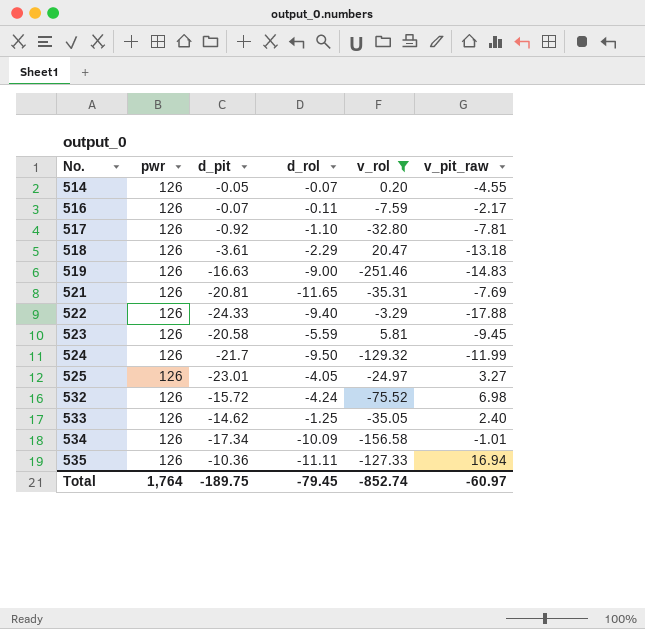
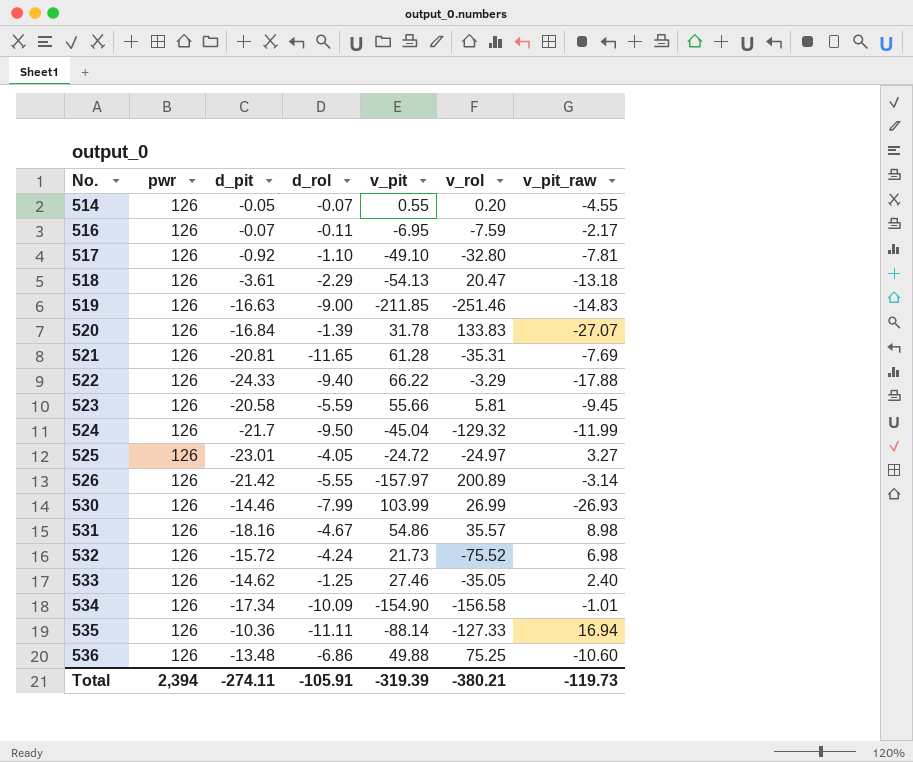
filter: v_rol <= 20.47 -> none
column v_pit | position: none -> 5
Total | pwr: 1,764 -> 2,394
Total | d_pit: -189.75 -> -274.11
Total | d_rol: -79.45 -> -105.91
Total | v_rol: -852.74 -> -380.21
Total | v_pit_raw: -60.97 -> -119.73

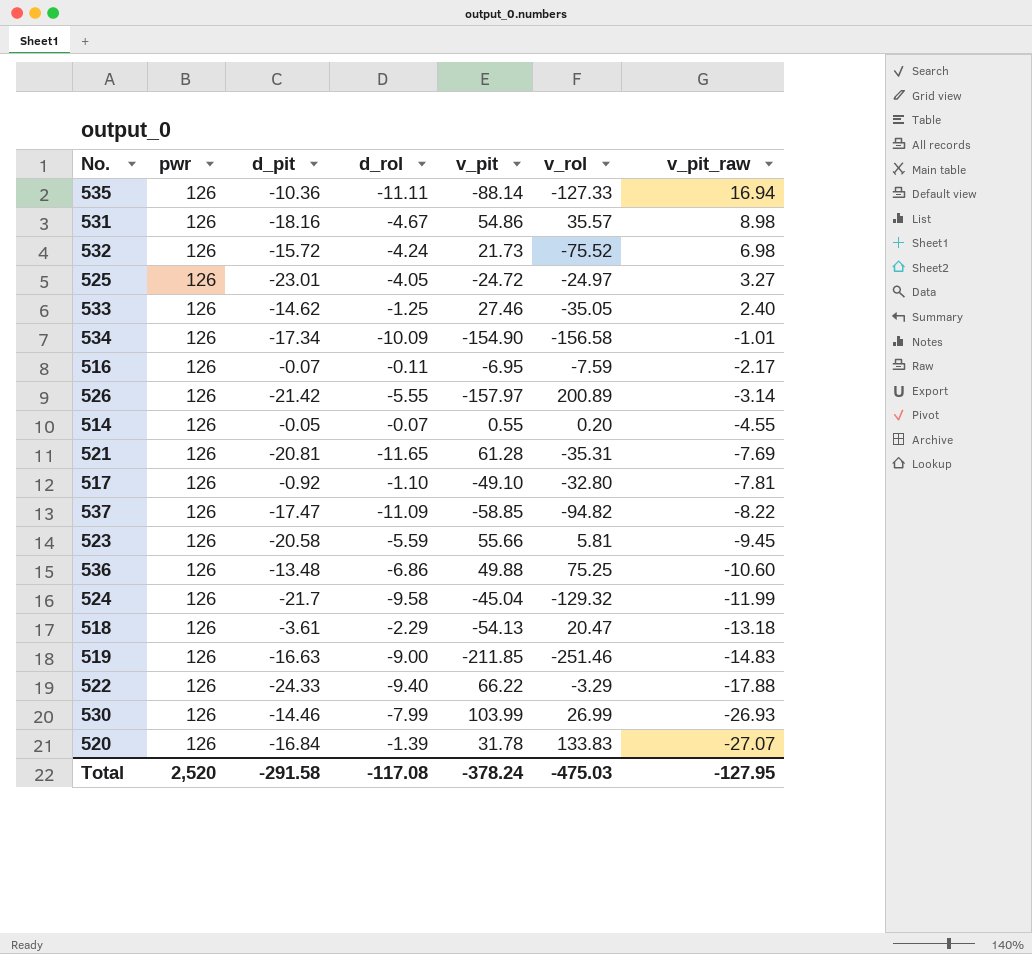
row order: No. ascending -> v_pit_raw descending
row 537: none -> 126 | -17.47 | -11.09 | -58.85 | -94.82 | -8.22
524 | d_rol: -9.50 -> -9.58
Total | pwr: 2,394 -> 2,520
Total | d_pit: -274.11 -> -291.58
Total | d_rol: -105.91 -> -117.08
Total | v_pit: -319.39 -> -378.24
Total | v_rol: -380.21 -> -475.03
Total | v_pit_raw: -119.73 -> -127.95

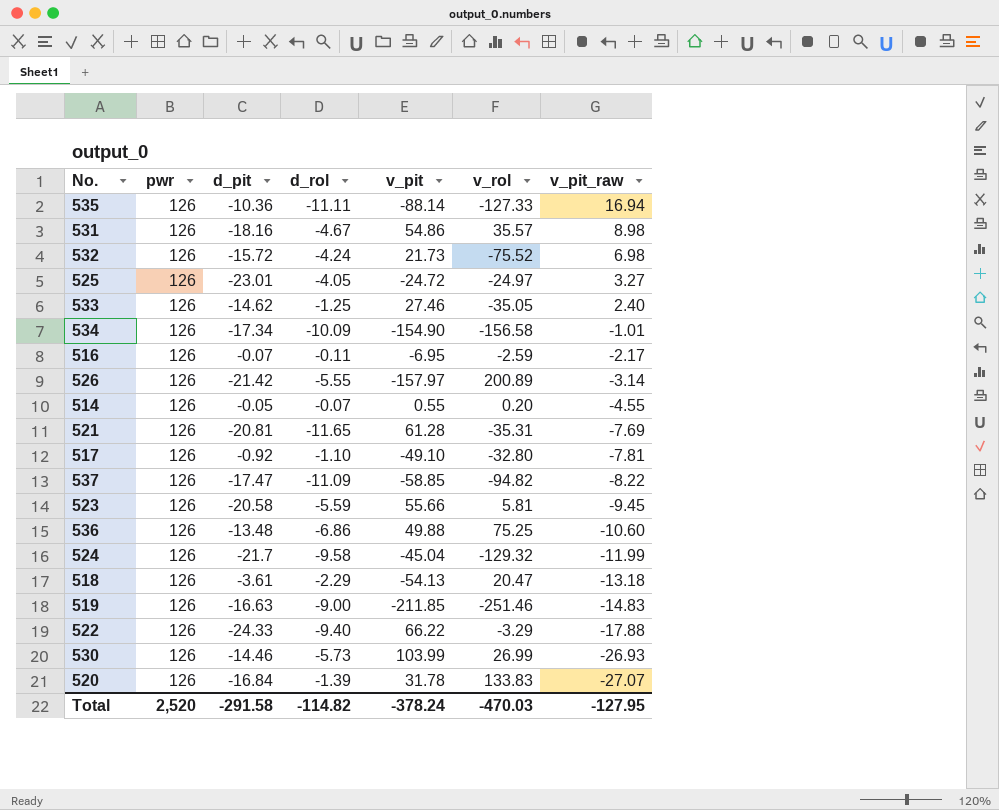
516 | v_rol: -7.59 -> -2.59
530 | d_rol: -7.99 -> -5.73
Total | d_rol: -117.08 -> -114.82
Total | v_rol: -475.03 -> -470.03

